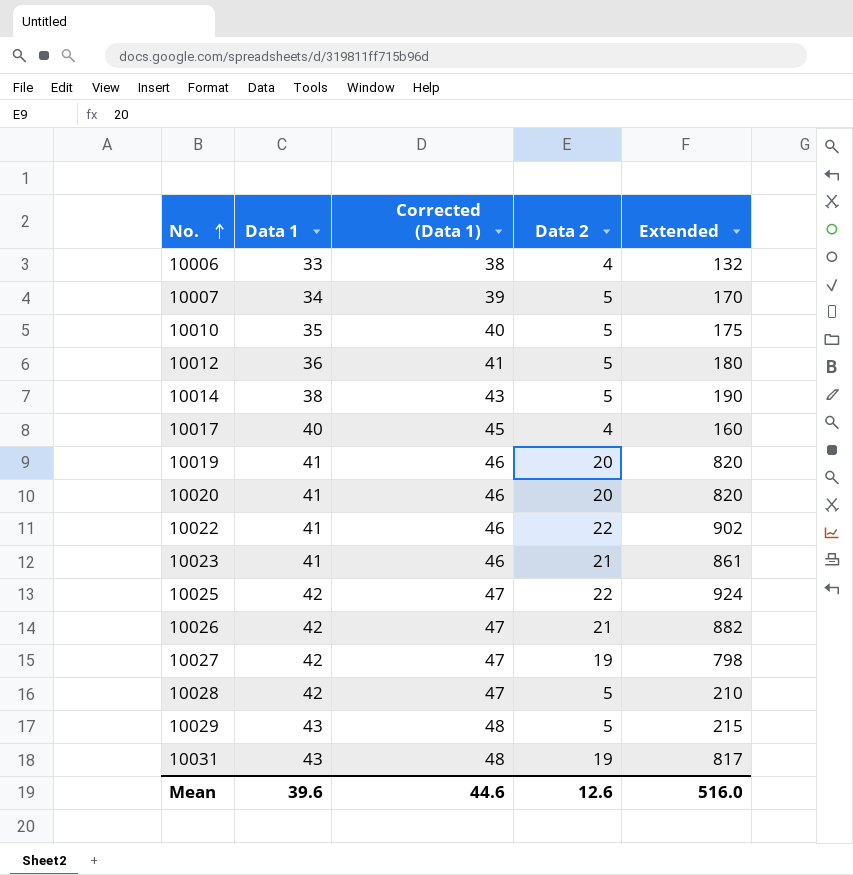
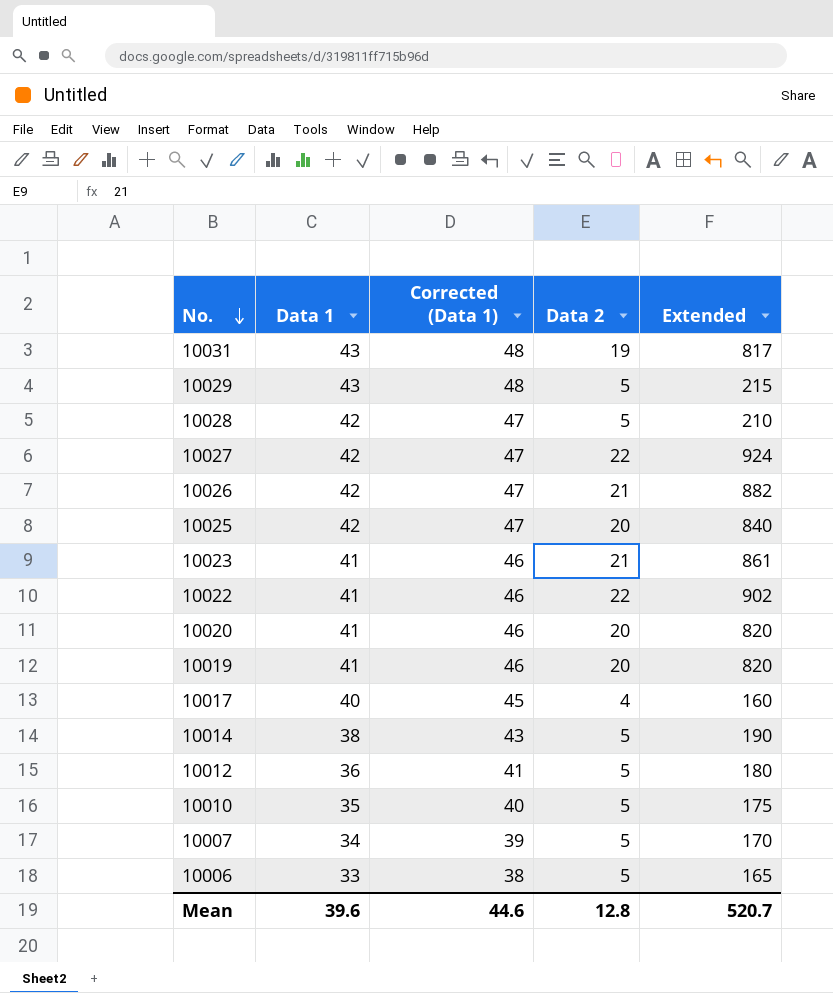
row order: No. ascending -> No. descending
10027 | Data 2: 19 -> 22
10027 | Extended: 798 -> 924
10025 | Data 2: 22 -> 20
10025 | Extended: 924 -> 840
10006 | Data 2: 4 -> 5
10006 | Extended: 132 -> 165
Mean | Data 2: 12.6 -> 12.8
Mean | Extended: 516.0 -> 520.7

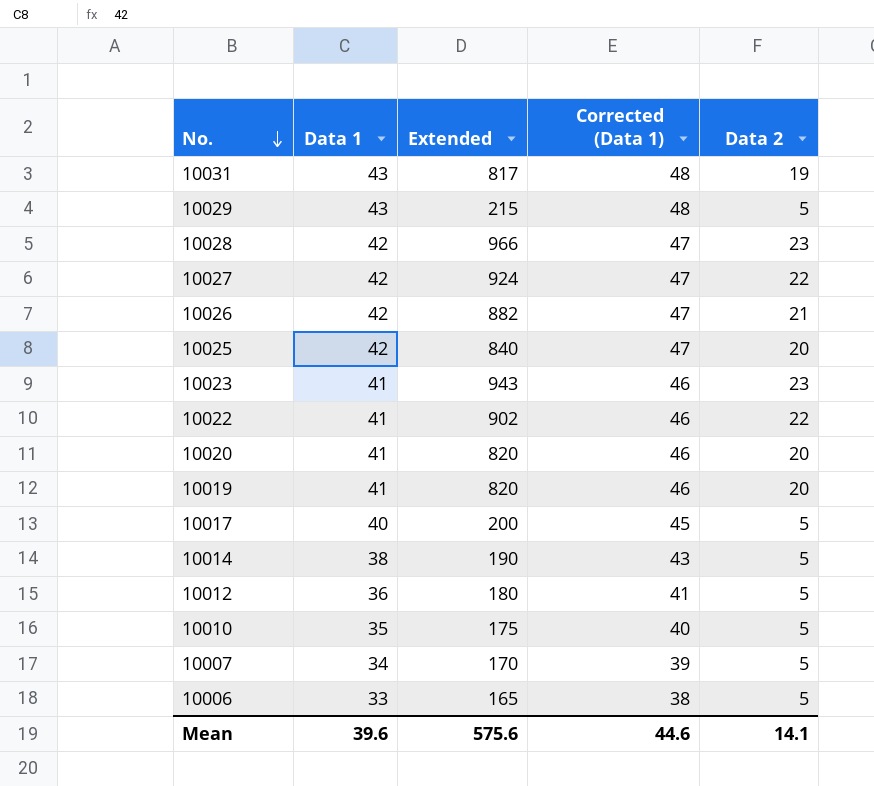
column Extended | position: 5 -> 3
10028 | Extended: 210 -> 966
10028 | Data 2: 5 -> 23
10023 | Extended: 861 -> 943
10023 | Data 2: 21 -> 23
10017 | Extended: 160 -> 200
10017 | Data 2: 4 -> 5
Mean | Extended: 520.7 -> 575.6
Mean | Data 2: 12.8 -> 14.1

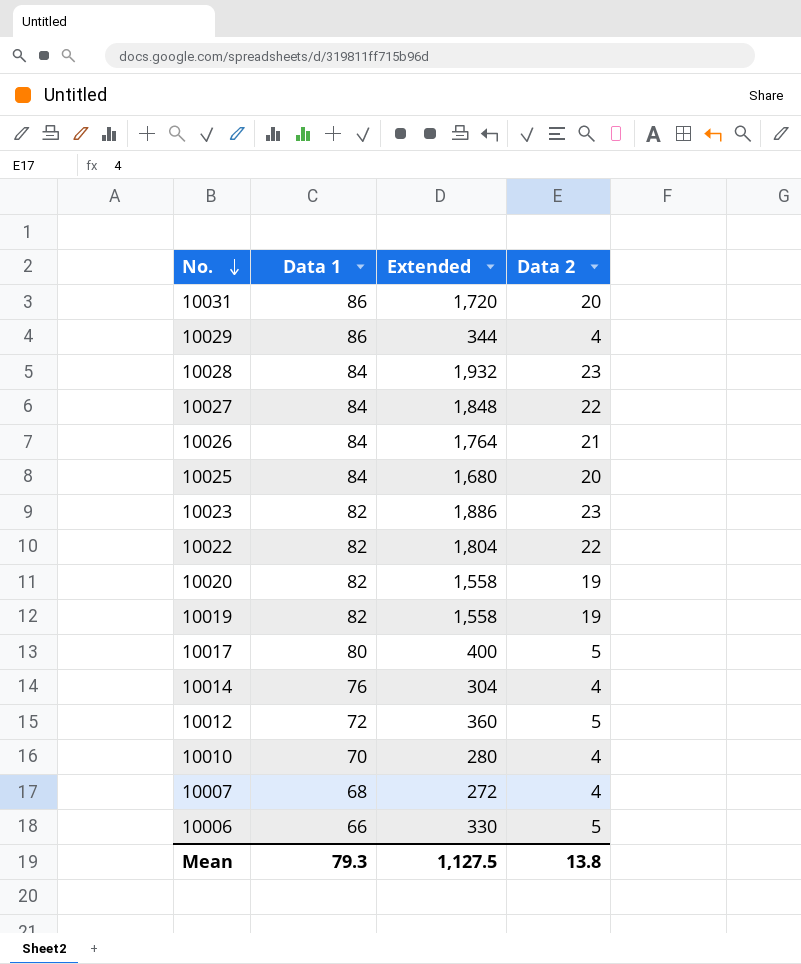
column Corrected (Data 1) | formula: [Data 1] + 5 -> none
10031 | Data 1: 43 -> 86
10031 | Extended: 817 -> 1,720
10031 | Data 2: 19 -> 20
10029 | Data 1: 43 -> 86
10029 | Extended: 215 -> 344
10029 | Data 2: 5 -> 4
10028 | Data 1: 42 -> 84
10028 | Extended: 966 -> 1,932
10027 | Data 1: 42 -> 84
10027 | Extended: 924 -> 1,848
10026 | Data 1: 42 -> 84
10026 | Extended: 882 -> 1,764
10025 | Data 1: 42 -> 84
10025 | Extended: 840 -> 1,680
10023 | Data 1: 41 -> 82
10023 | Extended: 943 -> 1,886
10022 | Data 1: 41 -> 82
10022 | Extended: 902 -> 1,804
10020 | Data 1: 41 -> 82
10020 | Extended: 820 -> 1,558
10020 | Data 2: 20 -> 19
10019 | Data 1: 41 -> 82
10019 | Extended: 820 -> 1,558
10019 | Data 2: 20 -> 19
10017 | Data 1: 40 -> 80
10017 | Extended: 200 -> 400
10014 | Data 1: 38 -> 76
10014 | Extended: 190 -> 304
10014 | Data 2: 5 -> 4
10012 | Data 1: 36 -> 72
10012 | Extended: 180 -> 360
10010 | Data 1: 35 -> 70
10010 | Extended: 175 -> 280
10010 | Data 2: 5 -> 4
10007 | Data 1: 34 -> 68
10007 | Extended: 170 -> 272
10007 | Data 2: 5 -> 4
10006 | Data 1: 33 -> 66
10006 | Extended: 165 -> 330
Mean | Data 1: 39.6 -> 79.3
Mean | Extended: 575.6 -> 1,127.5
Mean | Data 2: 14.1 -> 13.8

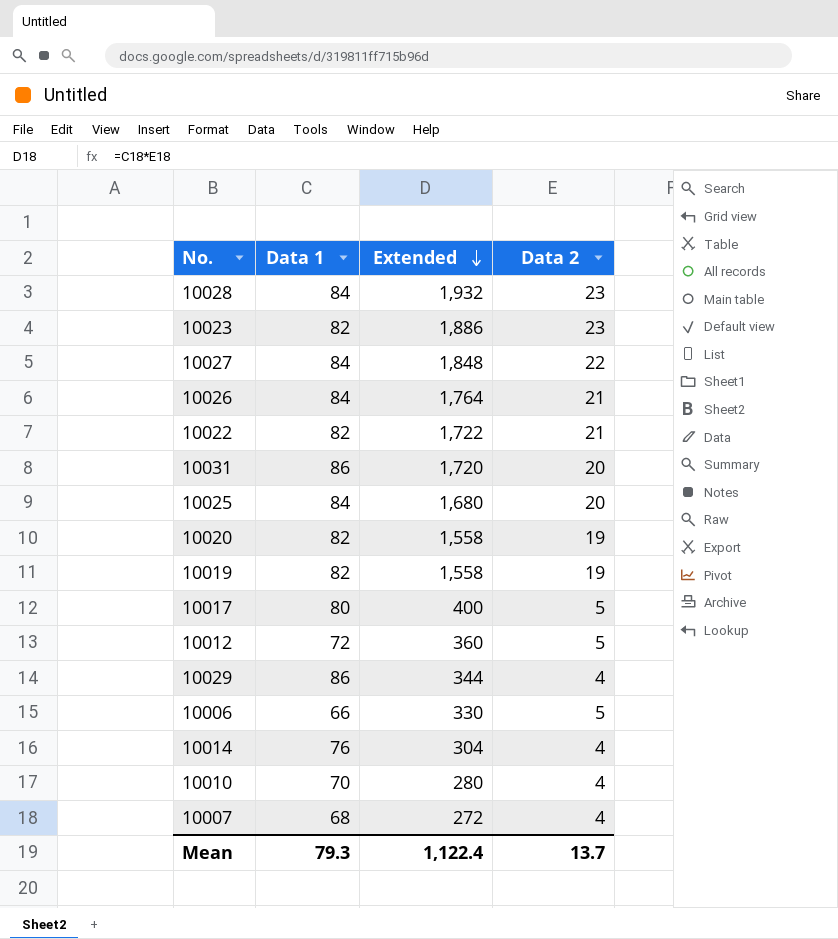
row order: No. descending -> Extended descending
10022 | Extended: 1,804 -> 1,722
10022 | Data 2: 22 -> 21
Mean | Extended: 1,127.5 -> 1,122.4
Mean | Data 2: 13.8 -> 13.7

